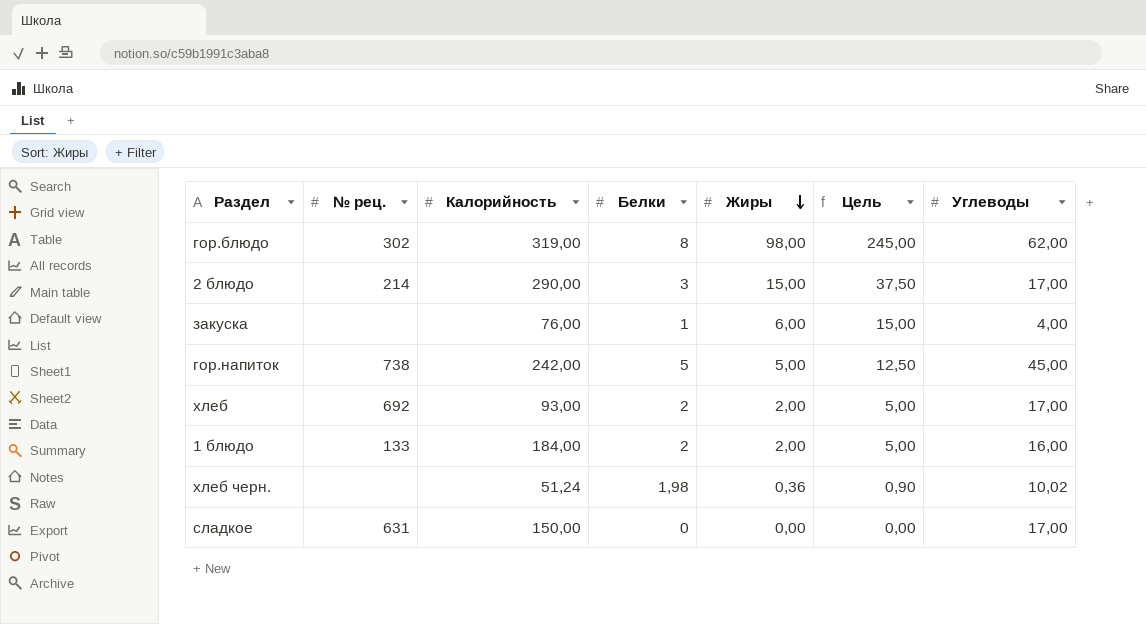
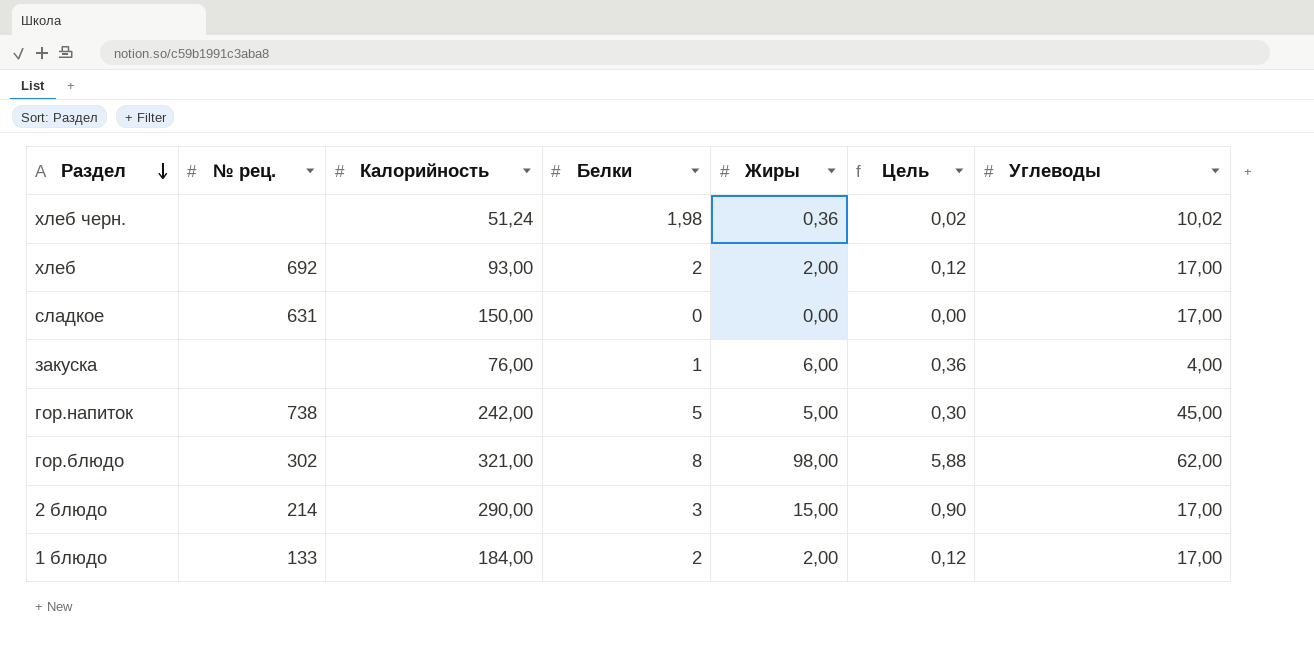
row order: Жиры descending -> Раздел descending
column Цель | formula: [Жиры] * 2,5 -> [Жиры] * 0,06
гор.блюдо | Калорийность: 319,00 -> 321,00
1 блюдо | Углеводы: 16,00 -> 17,00

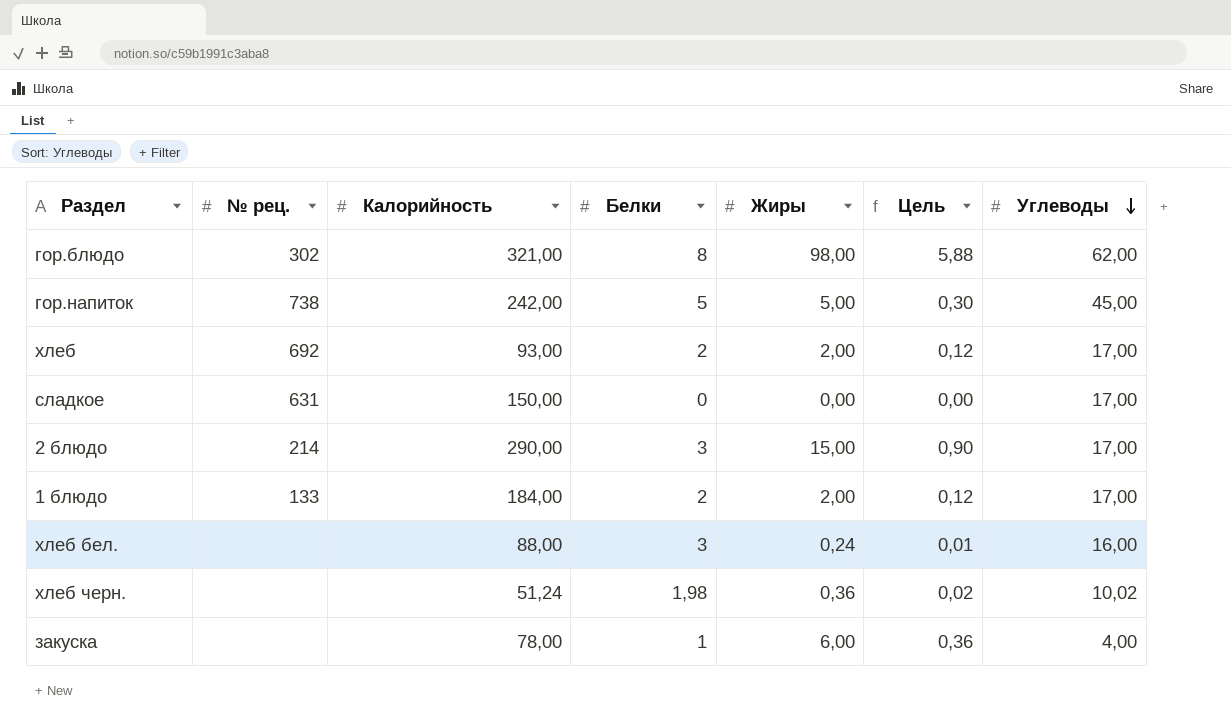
row order: Раздел descending -> Углеводы descending
row хлеб бел.: none -> none | 88,00 | 3 | 0,24 | 0,01 | 16,00
закуска | Калорийность: 76,00 -> 78,00

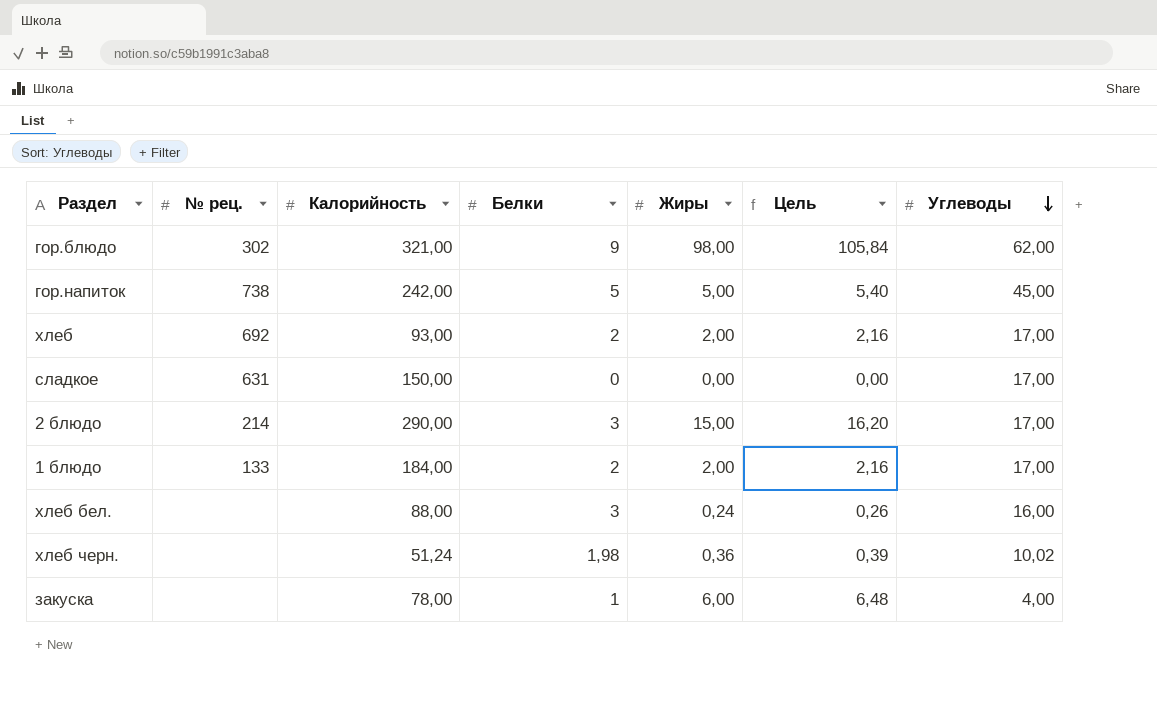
column Цель | formula: [Жиры] * 0,06 -> [Жиры] * 1,08
гор.блюдо | Белки: 8 -> 9

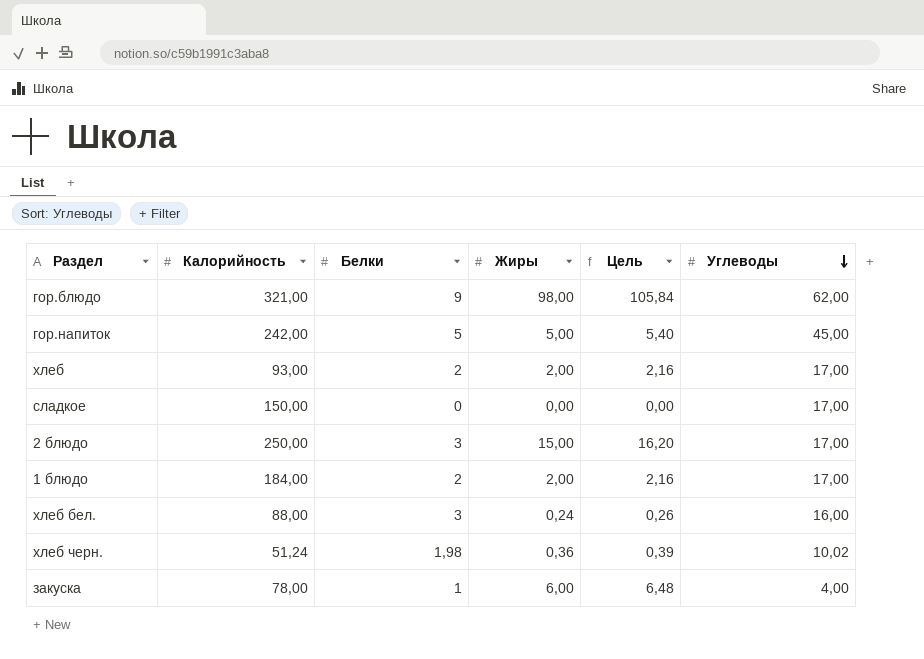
column № рец. | position: 2 -> none
2 блюдо | Калорийность: 290,00 -> 250,00

